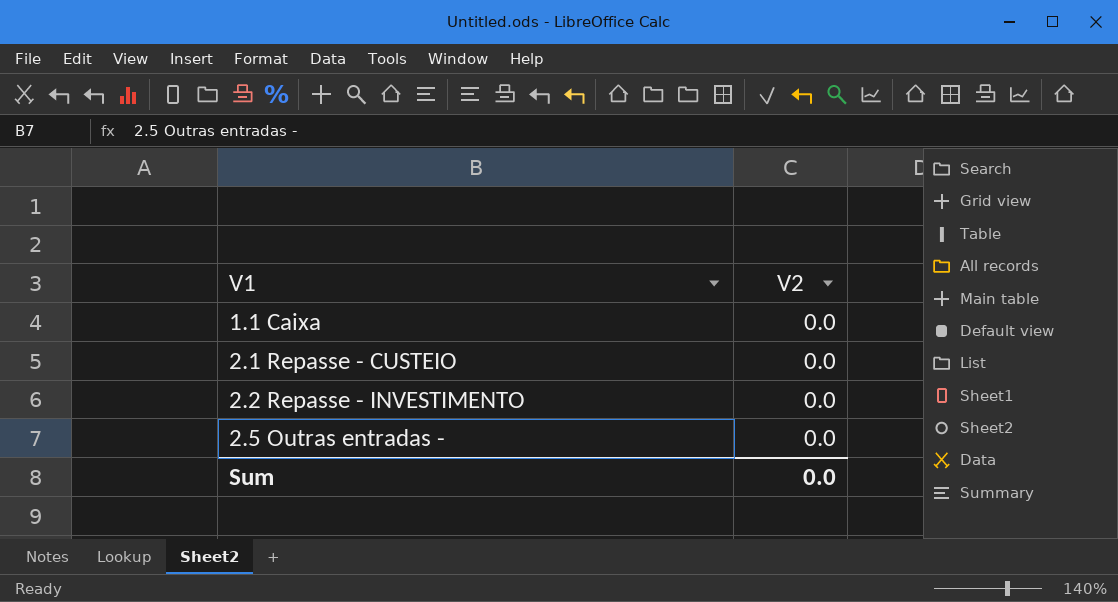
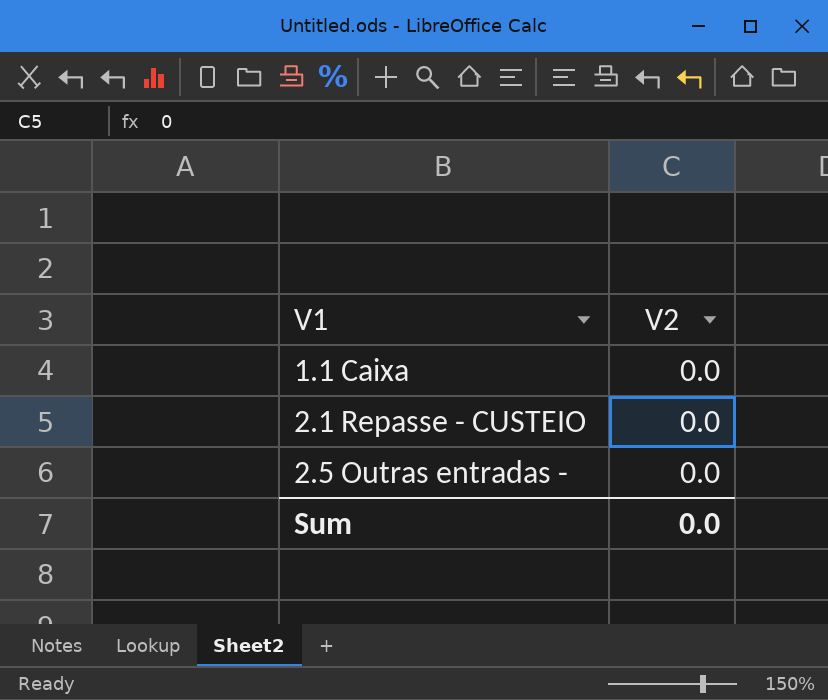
row 2.2 Repasse - INVESTIMENTO: 0.0 -> none

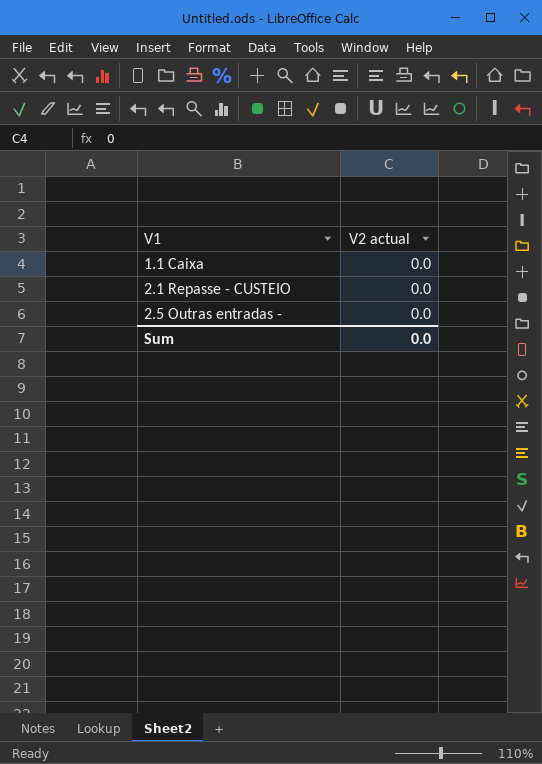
column name: V2 -> V2 actual

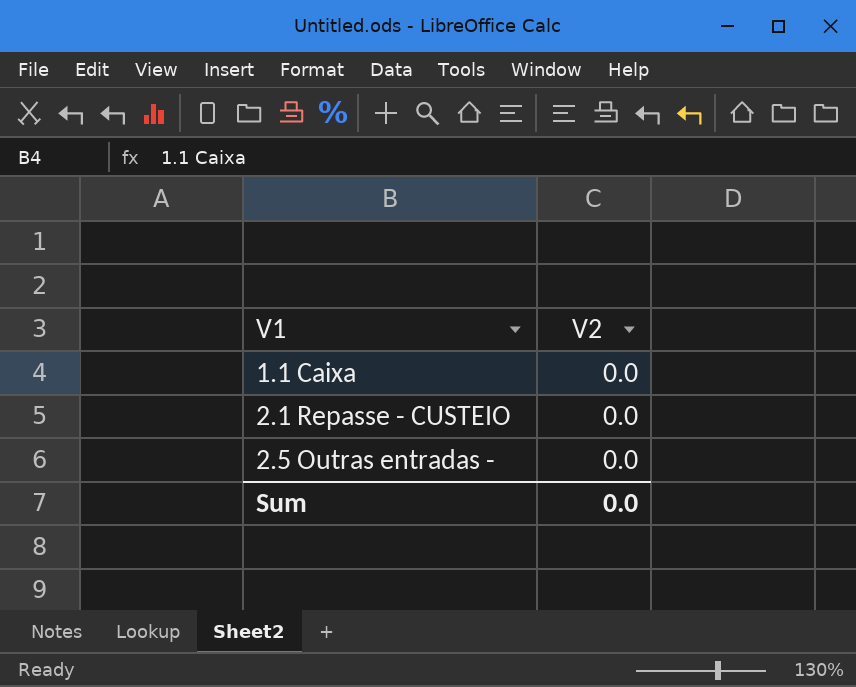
column name: V2 actual -> V2

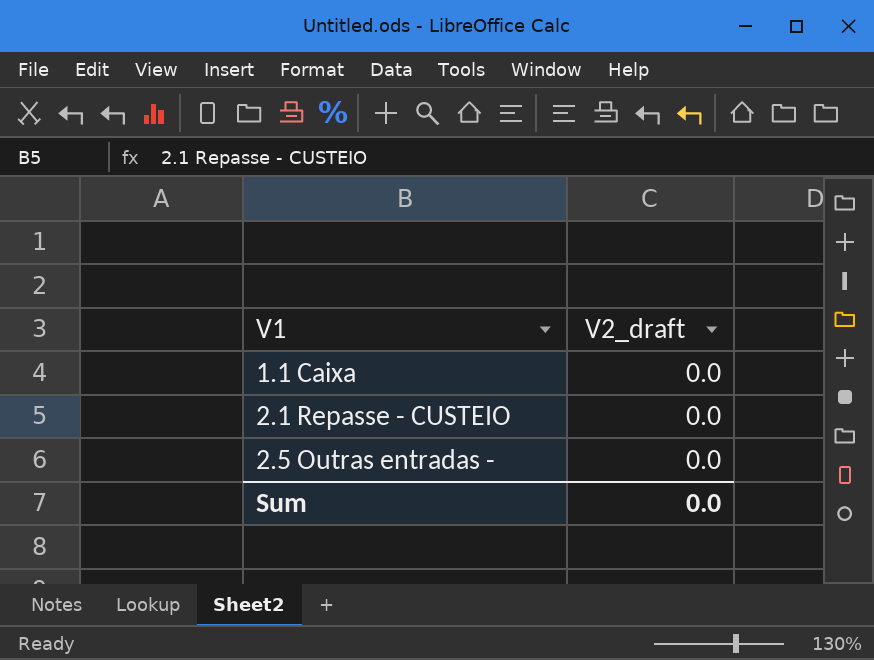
column name: V2 -> V2_draft

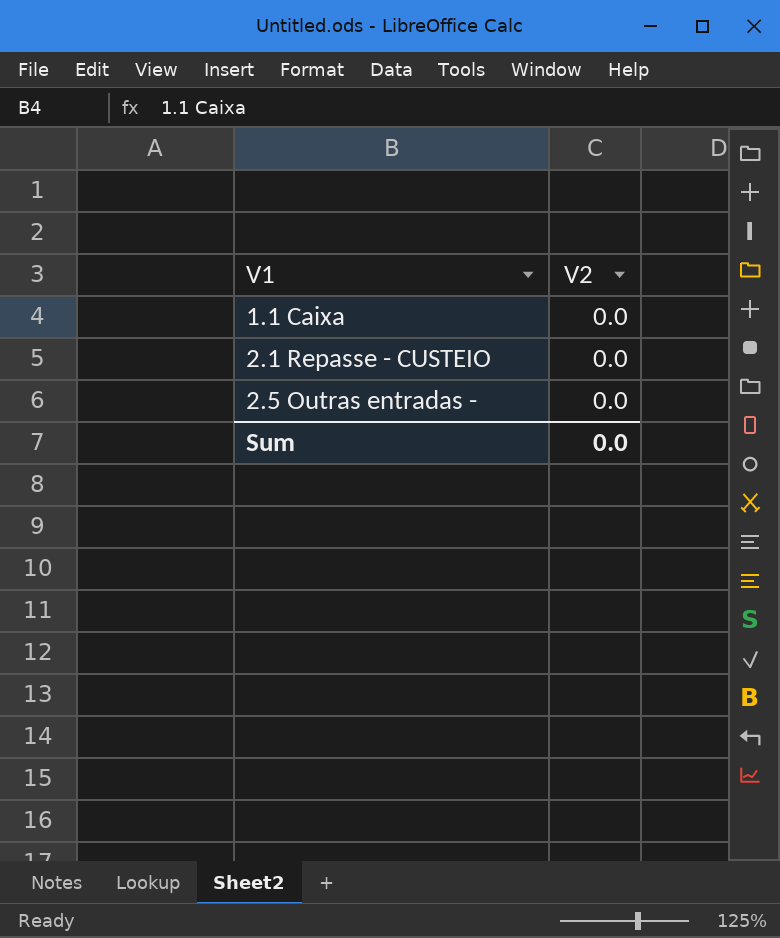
column name: V2_draft -> V2

